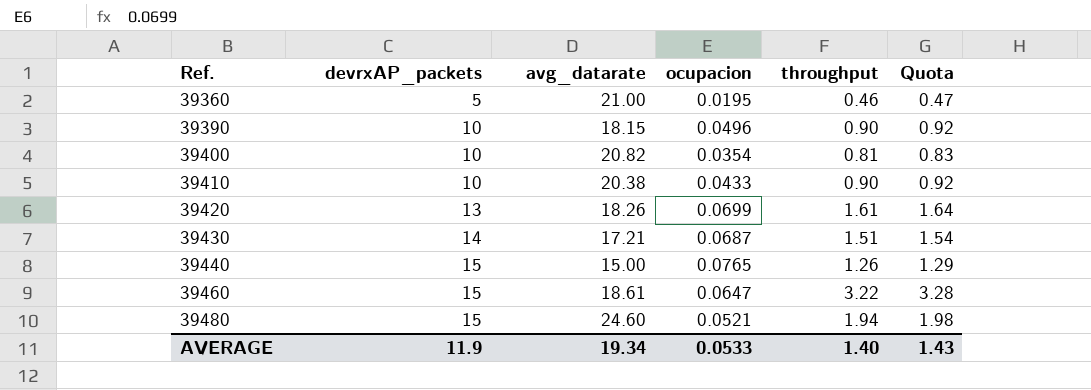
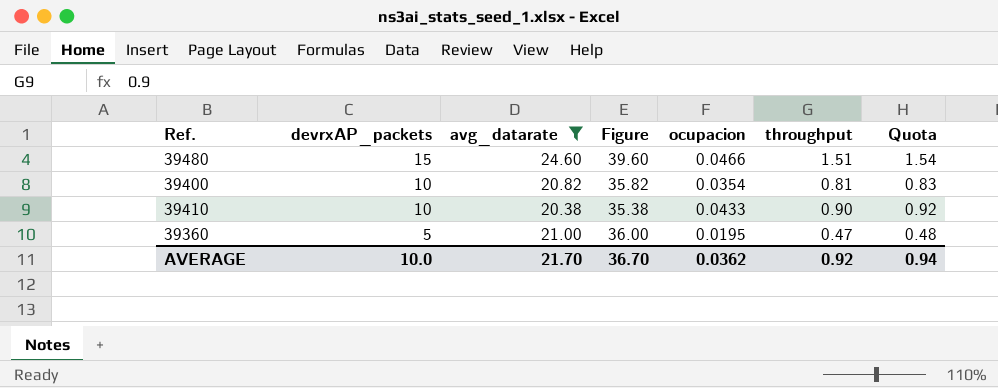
filter: none -> avg_datarate >= 20.38
row order: Ref. ascending -> devrxAP_packets descending
column Figure | formula: none -> [avg_datarate] + 15
39480 | ocupacion: 0.0521 -> 0.0466
39480 | throughput: 1.94 -> 1.51
39480 | Quota: 1.98 -> 1.54
39360 | throughput: 0.46 -> 0.47
39360 | Quota: 0.47 -> 0.48
AVERAGE | devrxAP_packets: 11.9 -> 10.0
AVERAGE | avg_datarate: 19.34 -> 21.70
AVERAGE | ocupacion: 0.0533 -> 0.0362
AVERAGE | throughput: 1.40 -> 0.92
AVERAGE | Quota: 1.43 -> 0.94

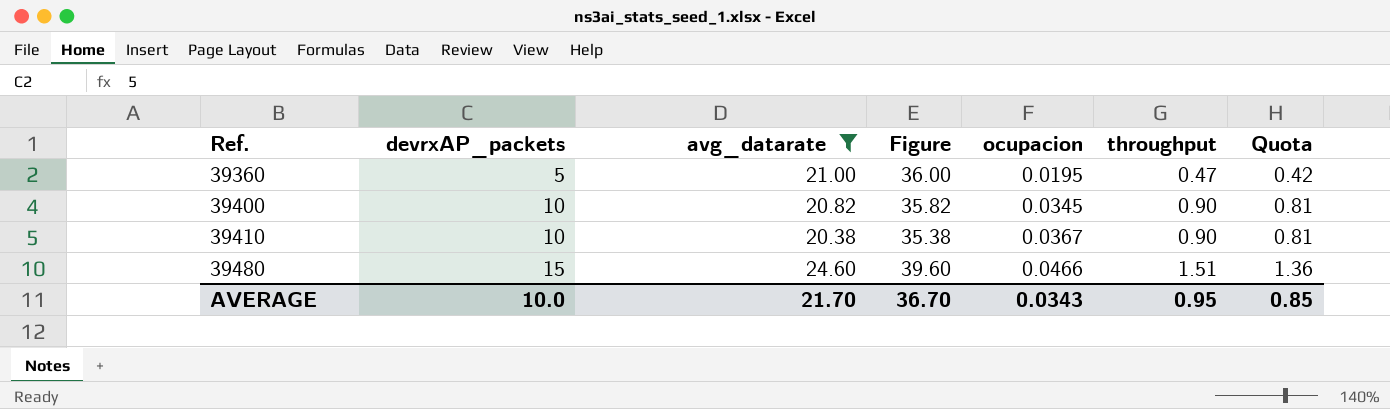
row order: devrxAP_packets descending -> Ref. ascending
column Quota | formula: [throughput] * 1.02 -> [throughput] * 0.9
39400 | ocupacion: 0.0354 -> 0.0345
39400 | throughput: 0.81 -> 0.90
39410 | ocupacion: 0.0433 -> 0.0367
AVERAGE | ocupacion: 0.0362 -> 0.0343
AVERAGE | throughput: 0.92 -> 0.95
AVERAGE | Quota: 0.94 -> 0.85

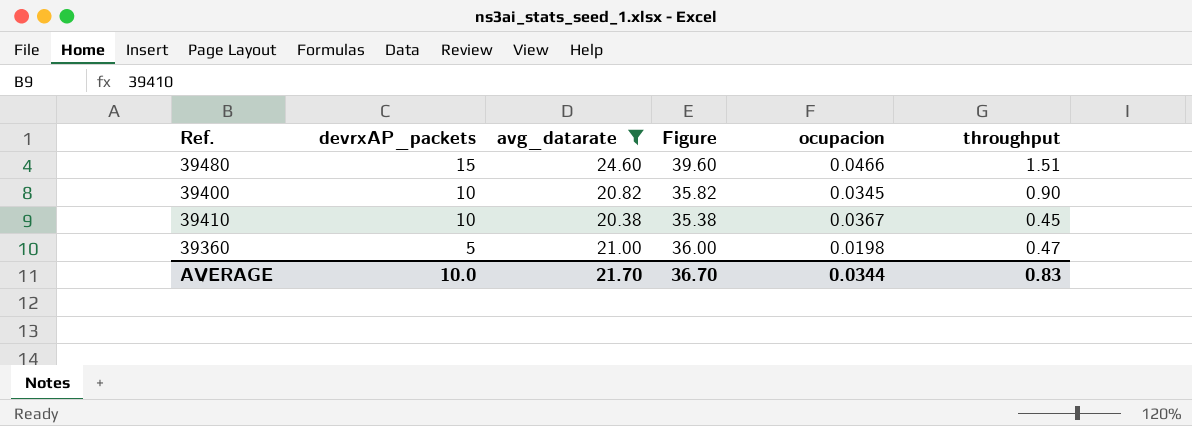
row order: Ref. ascending -> devrxAP_packets descending
column Quota | formula: [throughput] * 0.9 -> none
39410 | throughput: 0.90 -> 0.45
39360 | ocupacion: 0.0195 -> 0.0198
AVERAGE | ocupacion: 0.0343 -> 0.0344
AVERAGE | throughput: 0.95 -> 0.83

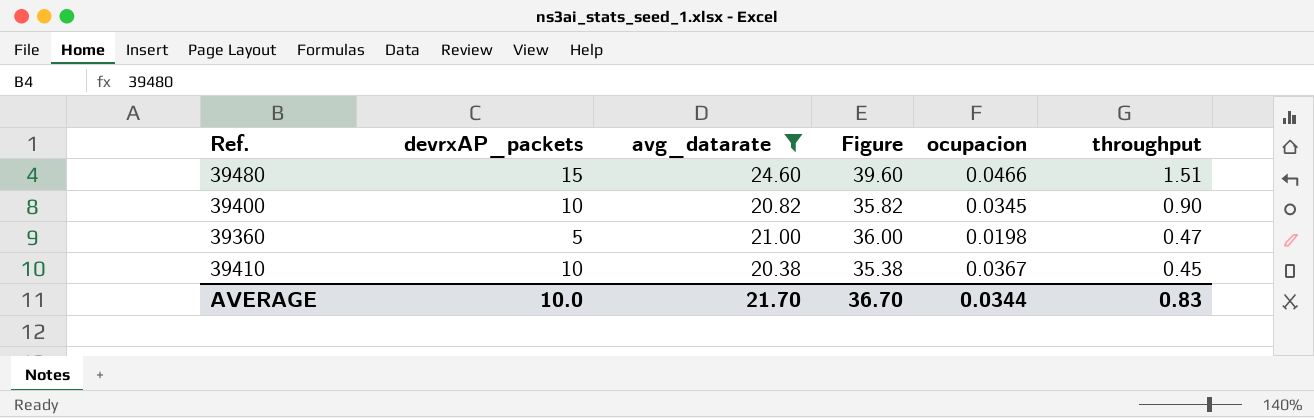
row order: devrxAP_packets descending -> throughput descending

